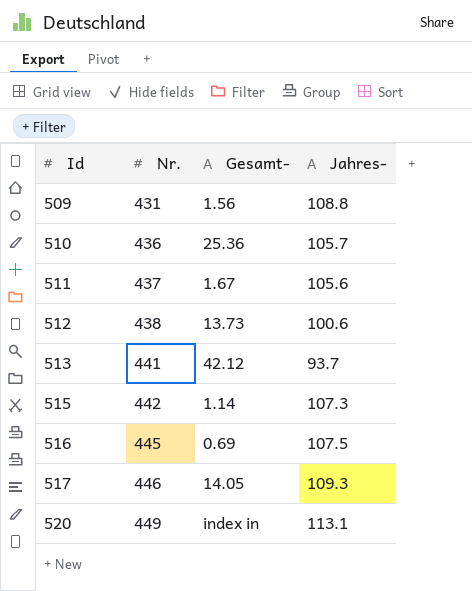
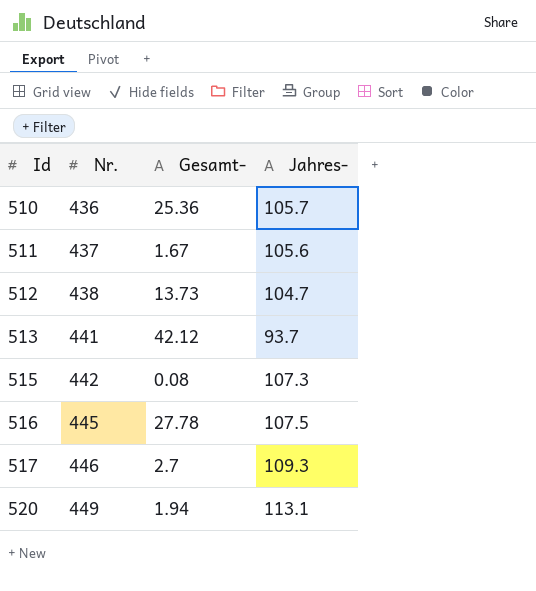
row 509: 431 | 1.56 | 108.8 -> none
512 | Jahres-: 100.6 -> 104.7
515 | Gesamt-: 1.14 -> 0.08
516 | Gesamt-: 0.69 -> 27.78
517 | Gesamt-: 14.05 -> 2.7
520 | Gesamt-: index in -> 1.94

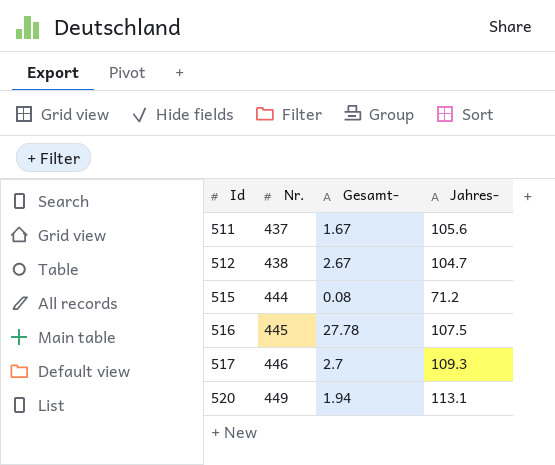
row 510: 436 | 25.36 | 105.7 -> none
row 513: 441 | 42.12 | 93.7 -> none
512 | Gesamt-: 13.73 -> 2.67
515 | Nr.: 442 -> 444
515 | Jahres-: 107.3 -> 71.2

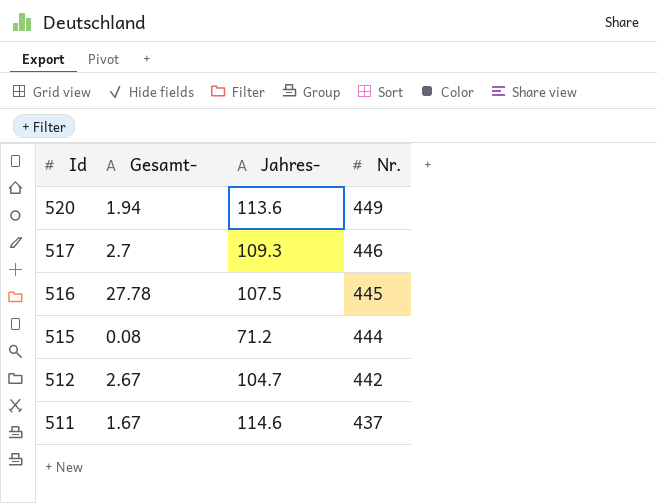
row order: Id ascending -> Id descending
column Nr. | position: 2 -> 4
520 | Jahres-: 113.1 -> 113.6
512 | Nr.: 438 -> 442
511 | Jahres-: 105.6 -> 114.6

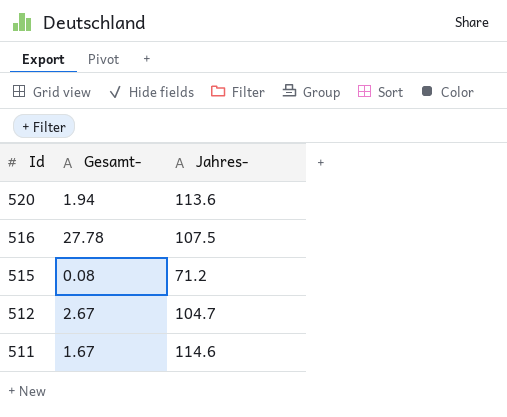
column Nr. | position: 4 -> none
row 517: 2.7 | 109.3 | 446 -> none

